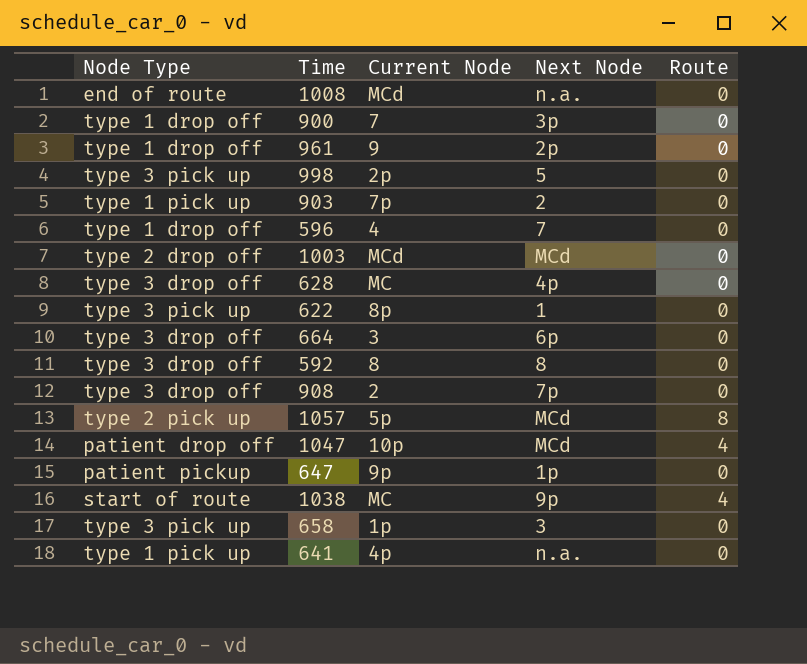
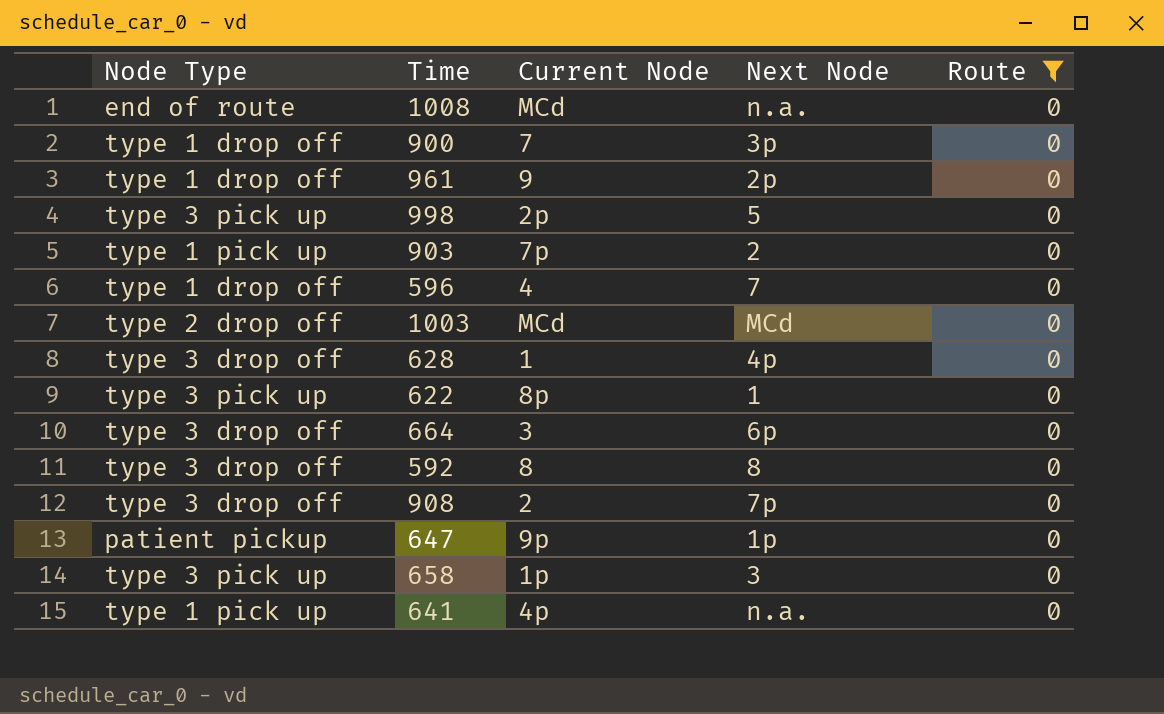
filter: none -> Route = 0
628 | Current Node: MC -> 1

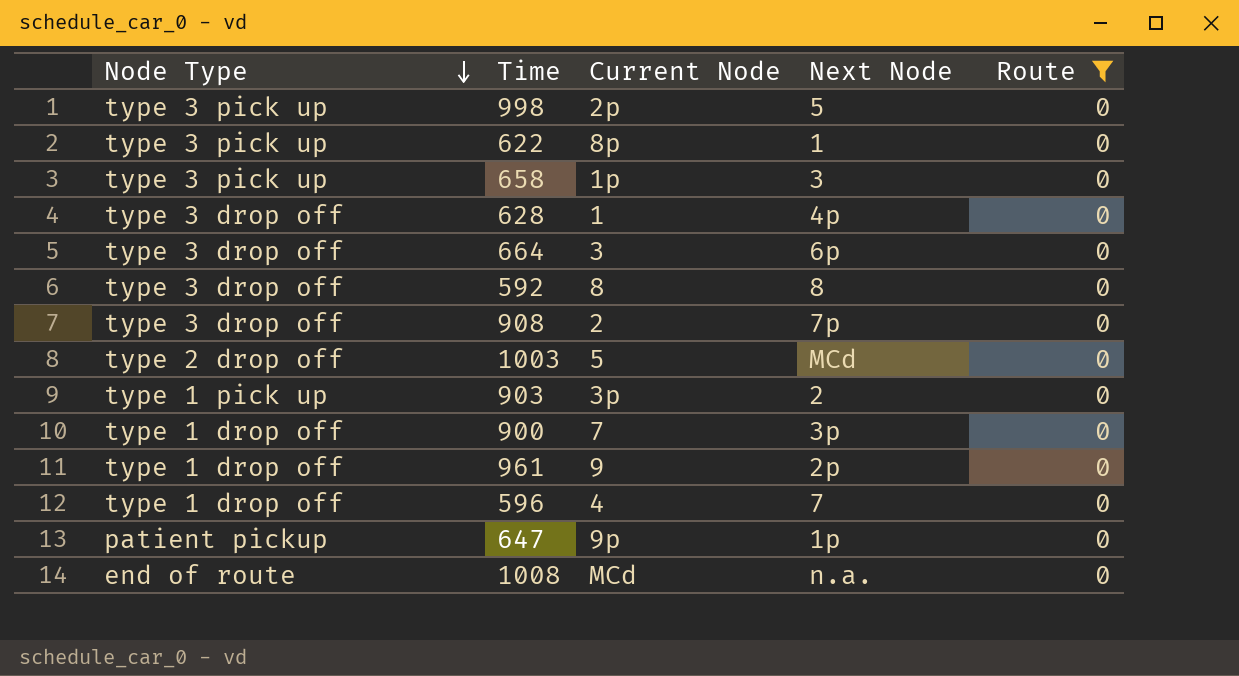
row order: none -> Node Type descending
row 641: type 1 pick up | 4p | n.a. | 0 -> none
1003 | Current Node: MCd -> 5
903 | Current Node: 7p -> 3p

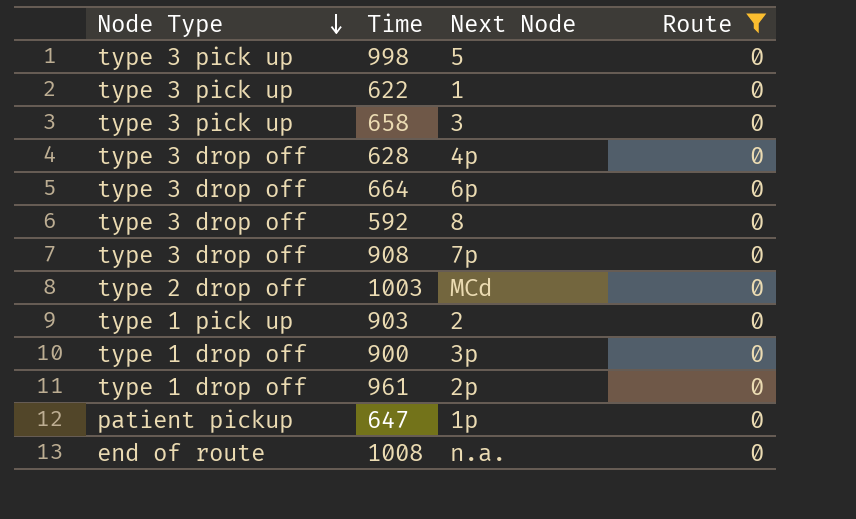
column Current Node | position: 3 -> none
row 596: type 1 drop off | 4 | 7 | 0 -> none

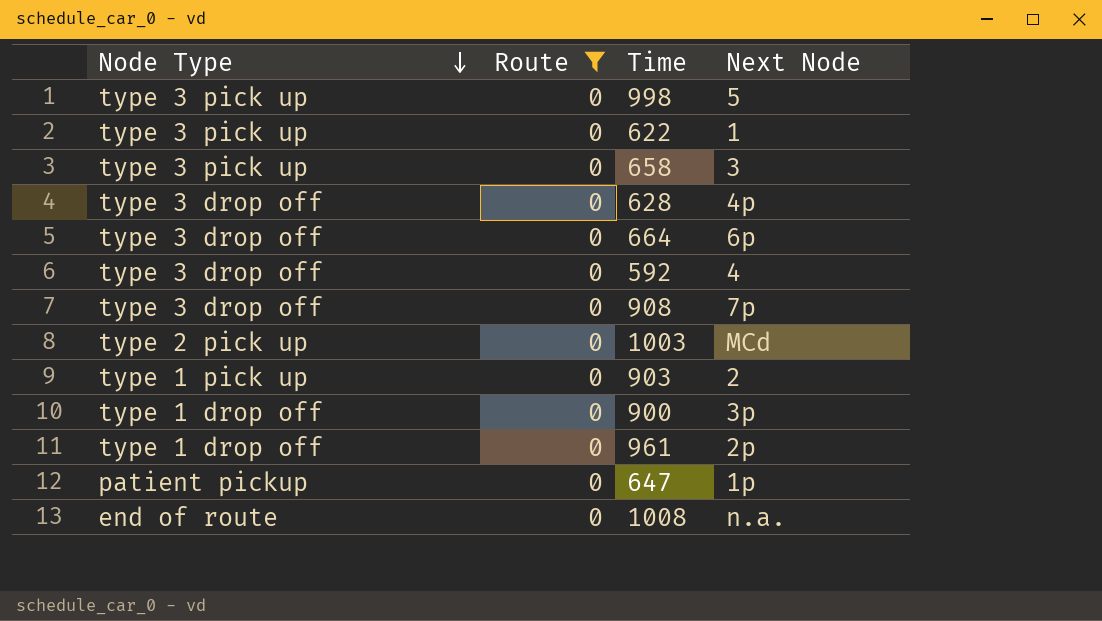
column Route | position: 4 -> 2
592 | Next Node: 8 -> 4
1003 | Node Type: type 2 drop off -> type 2 pick up

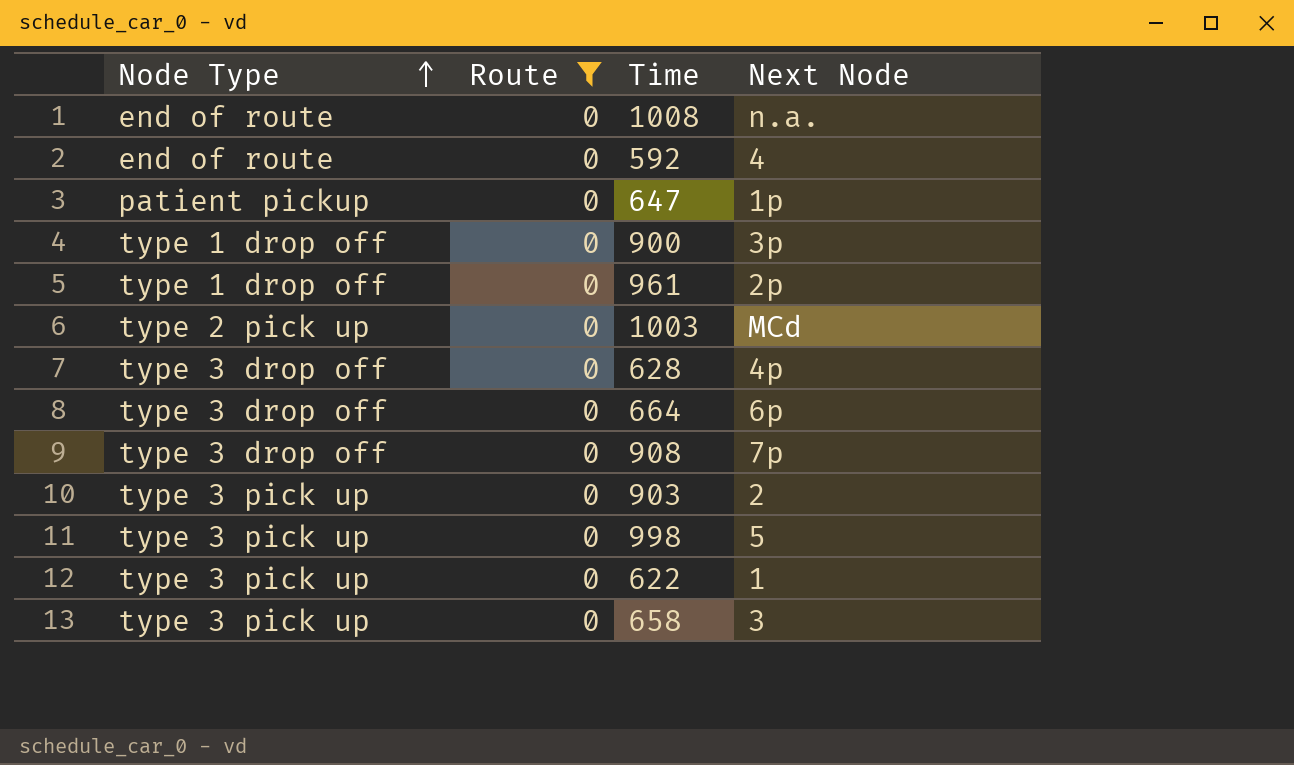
row order: Node Type descending -> Node Type ascending
592 | Node Type: type 3 drop off -> end of route
903 | Node Type: type 1 pick up -> type 3 pick up

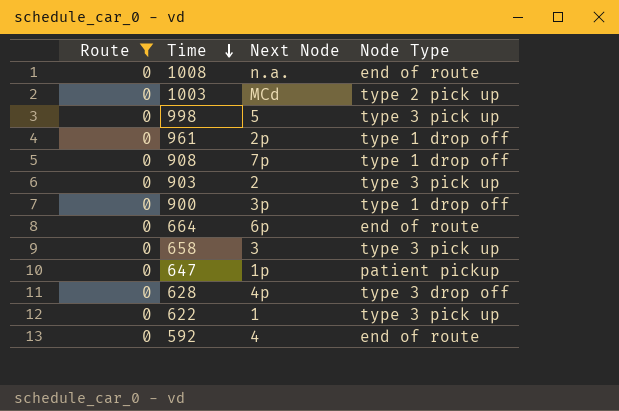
row order: Node Type ascending -> Time descending
column Node Type | position: 1 -> 4
908 | Node Type: type 3 drop off -> type 1 drop off
664 | Node Type: type 3 drop off -> end of route

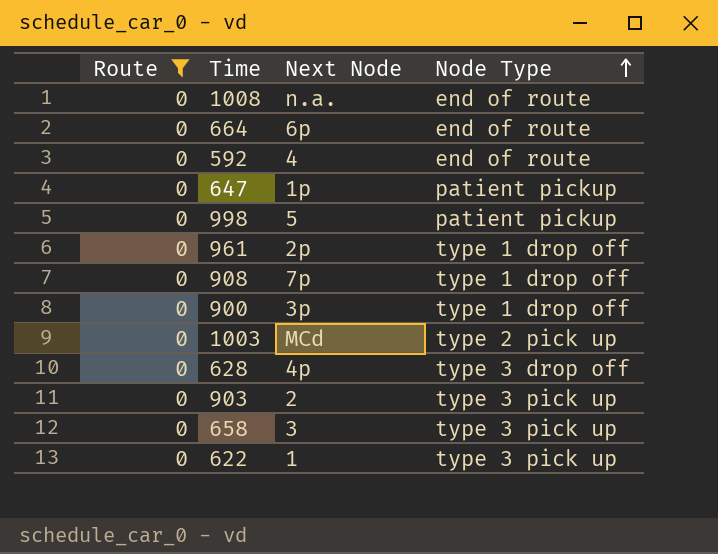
row order: Time descending -> Node Type ascending
998 | Node Type: type 3 pick up -> patient pickup

